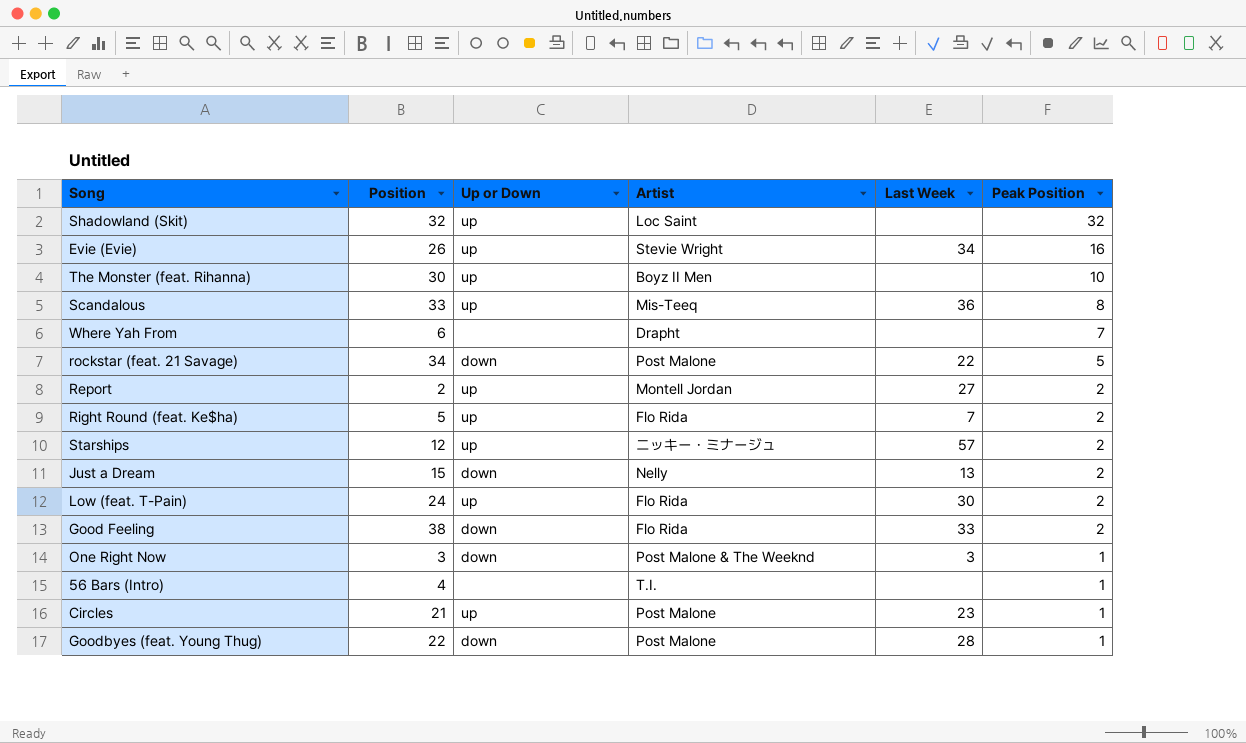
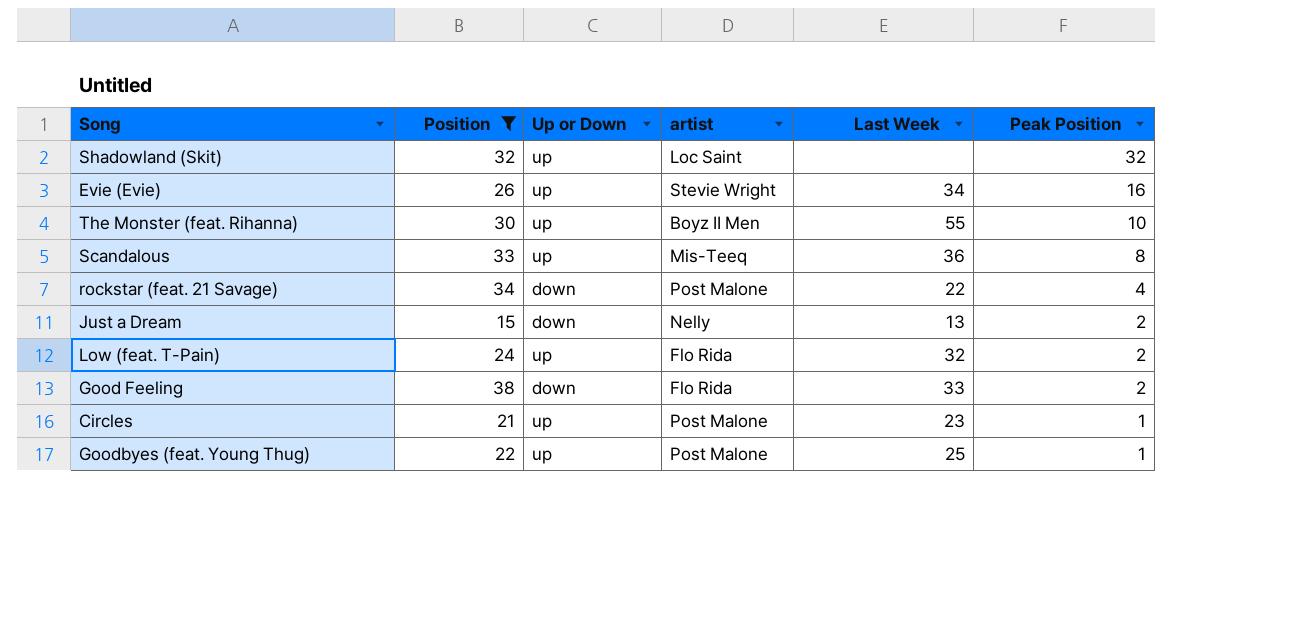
filter: none -> Position >= 15
column name: Artist -> artist
The Monster (feat. Rihanna) | Last Week: none -> 55
rockstar (feat. 21 Savage) | Peak Position: 5 -> 4
Low (feat. T-Pain) | Last Week: 30 -> 32
Goodbyes (feat. Young Thug) | Up or Down: down -> up
Goodbyes (feat. Young Thug) | Last Week: 28 -> 25

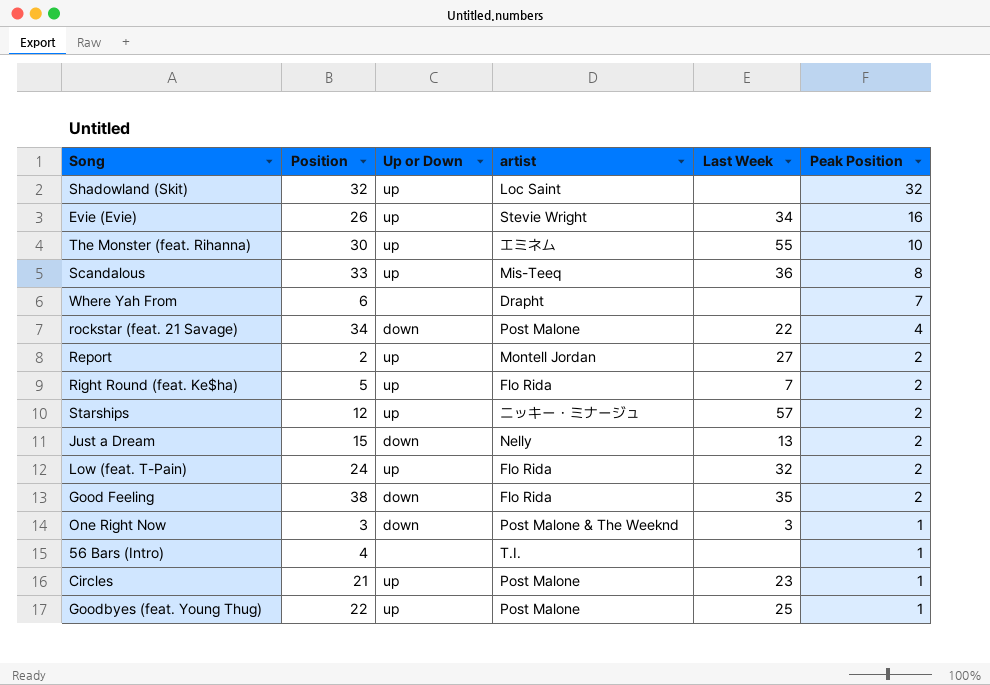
filter: Position >= 15 -> none
The Monster (feat. Rihanna) | artist: Boyz II Men -> エミネム
Good Feeling | Last Week: 33 -> 35

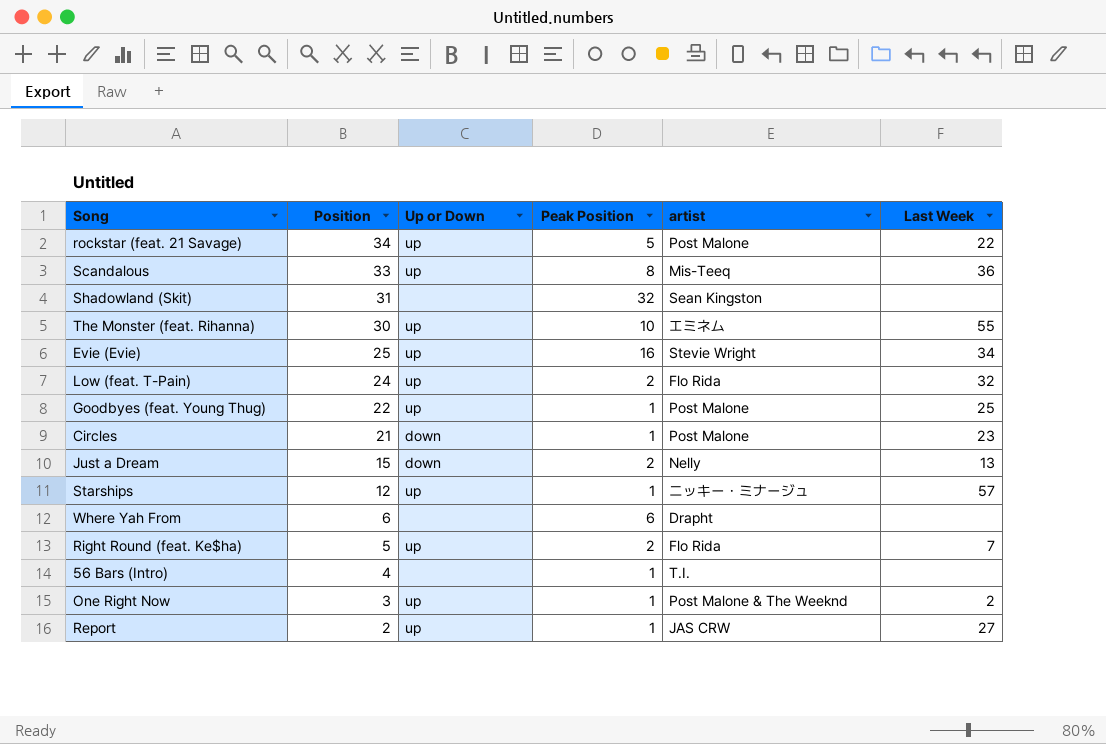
row order: Peak Position descending -> Position descending
column Peak Position | position: 6 -> 4
row Good Feeling: 38 | down | Flo Rida | 35 | 2 -> none
rockstar (feat. 21 Savage) | Up or Down: down -> up
rockstar (feat. 21 Savage) | Peak Position: 4 -> 5
Shadowland (Skit) | Position: 32 -> 31
Shadowland (Skit) | Up or Down: up -> none
Shadowland (Skit) | artist: Loc Saint -> Sean Kingston
Evie (Evie) | Position: 26 -> 25
Circles | Up or Down: up -> down
Starships | Peak Position: 2 -> 1
Where Yah From | Peak Position: 7 -> 6
One Right Now | Up or Down: down -> up
One Right Now | Last Week: 3 -> 2
Report | Peak Position: 2 -> 1
Report | artist: Montell Jordan -> JAS CRW

